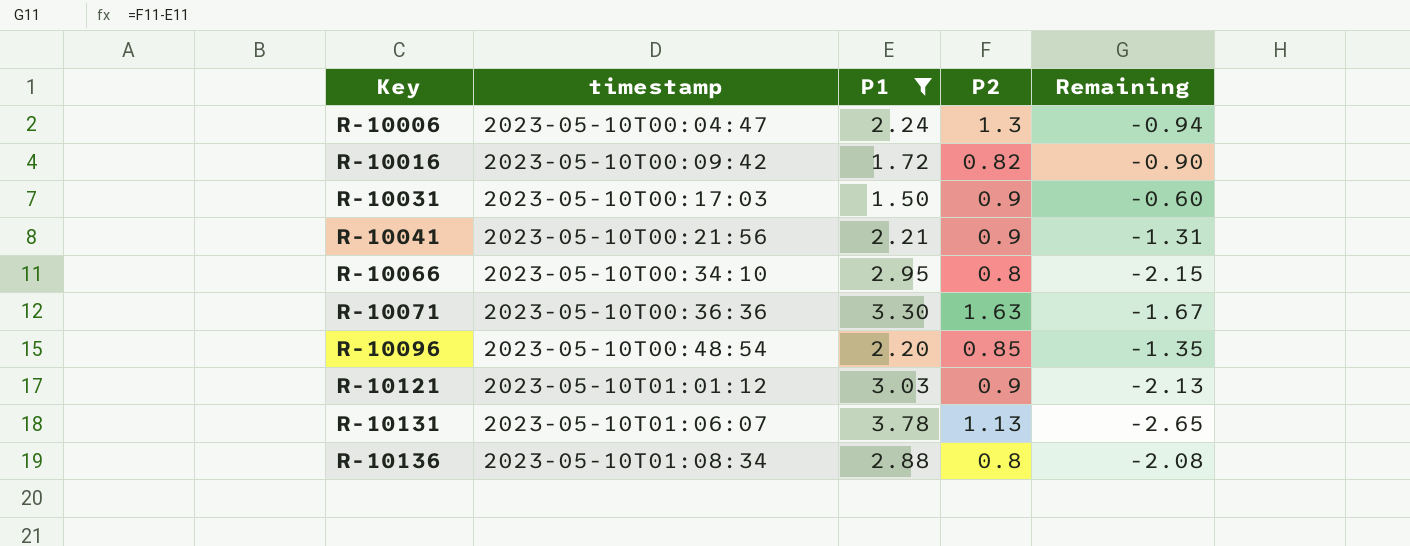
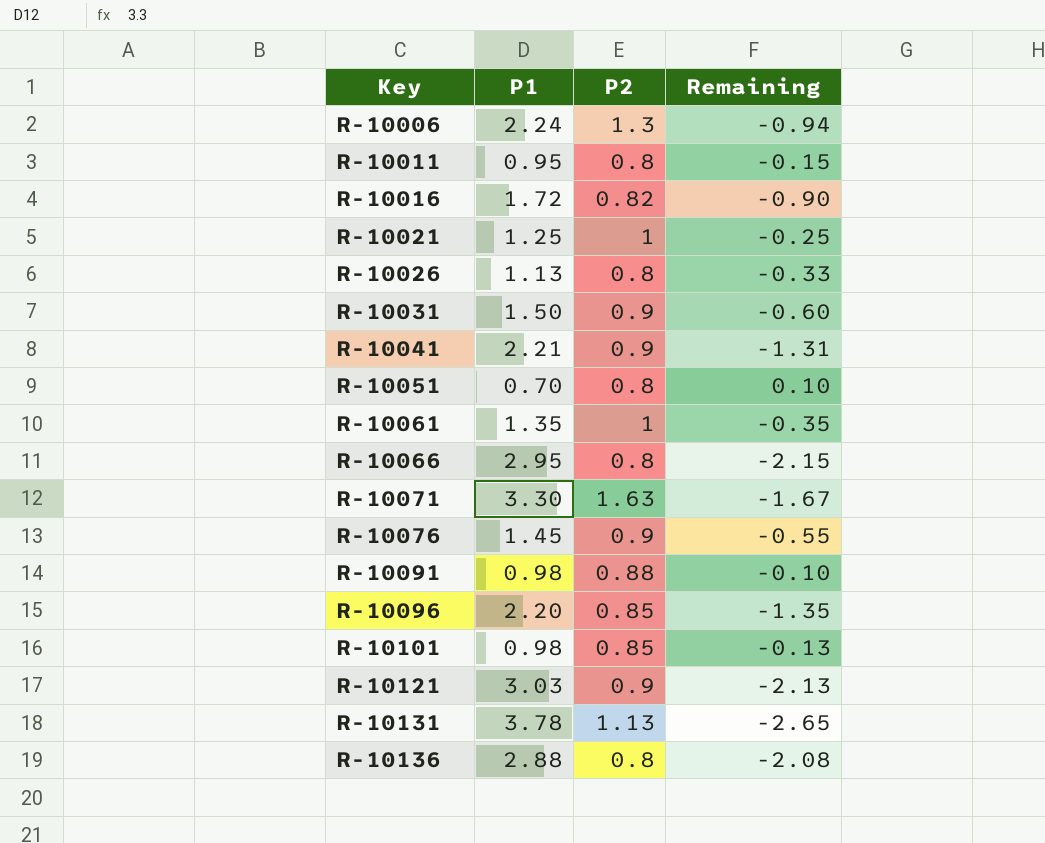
filter: P1 >= 1.50 -> none
column timestamp | position: 2 -> none

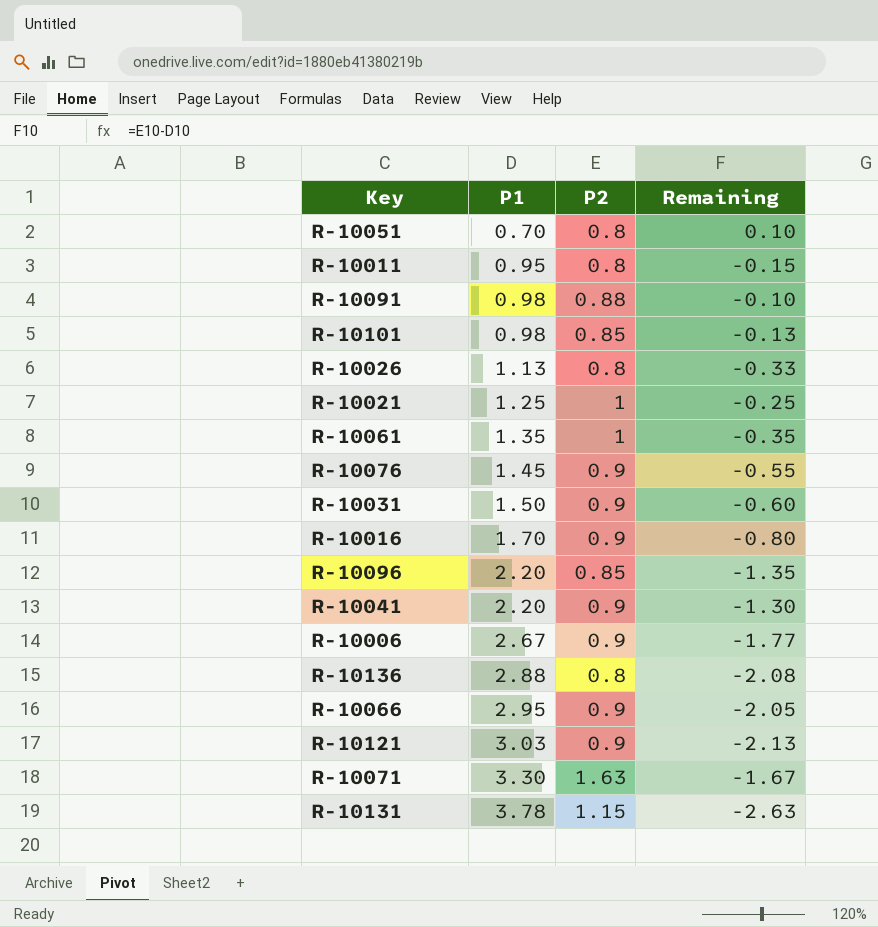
row order: Key ascending -> P1 ascending
R-10016 | P1: 1.72 -> 1.70
R-10016 | P2: 0.82 -> 0.9
R-10016 | Remaining: -0.90 -> -0.80
R-10041 | P1: 2.21 -> 2.20
R-10041 | Remaining: -1.31 -> -1.30
R-10006 | P1: 2.24 -> 2.67
R-10006 | P2: 1.3 -> 0.9
R-10006 | Remaining: -0.94 -> -1.77
R-10066 | P2: 0.8 -> 0.9
R-10066 | Remaining: -2.15 -> -2.05
R-10131 | P2: 1.13 -> 1.15
R-10131 | Remaining: -2.65 -> -2.63

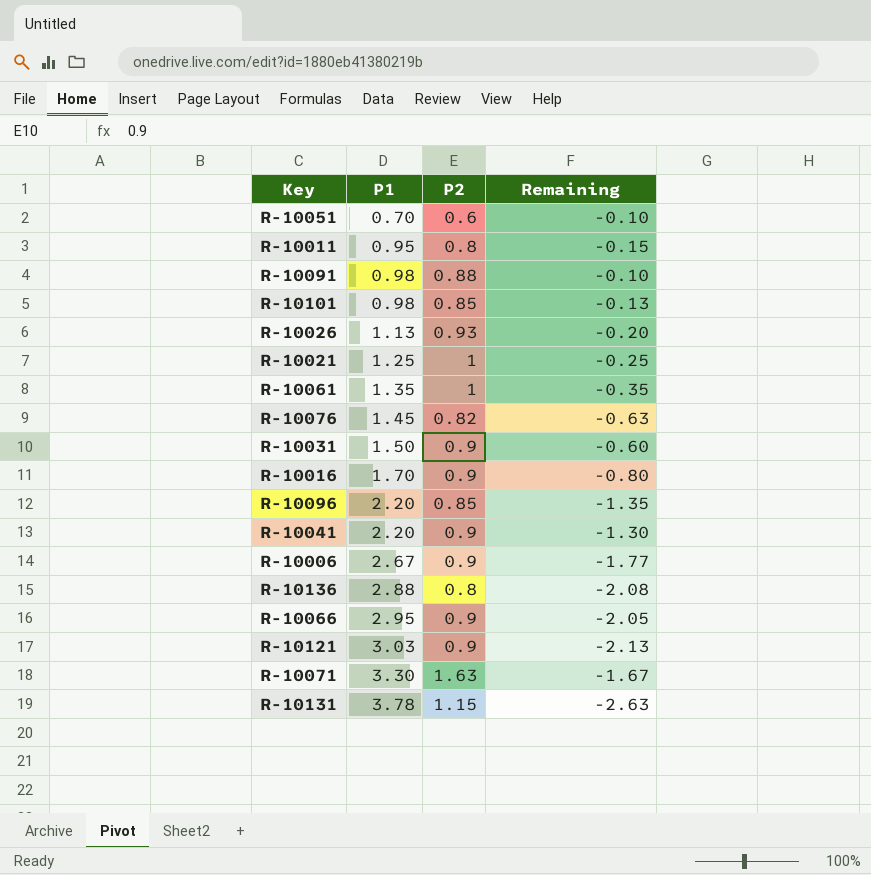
R-10051 | P2: 0.8 -> 0.6
R-10051 | Remaining: 0.10 -> -0.10
R-10026 | P2: 0.8 -> 0.93
R-10026 | Remaining: -0.33 -> -0.20
R-10076 | P2: 0.9 -> 0.82
R-10076 | Remaining: -0.55 -> -0.63

